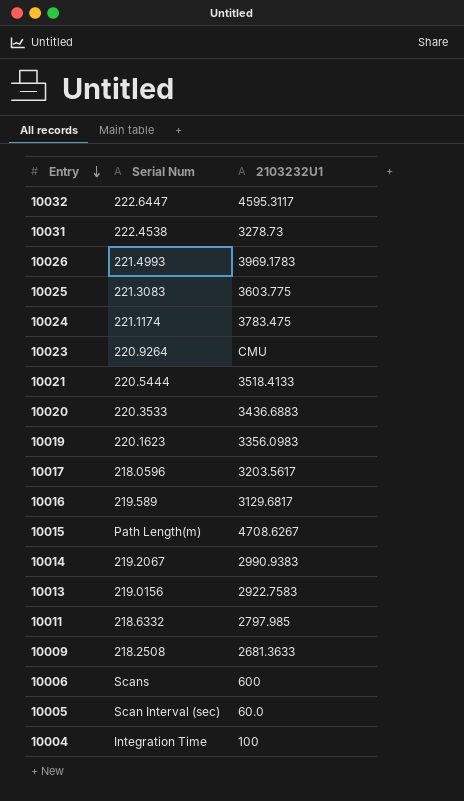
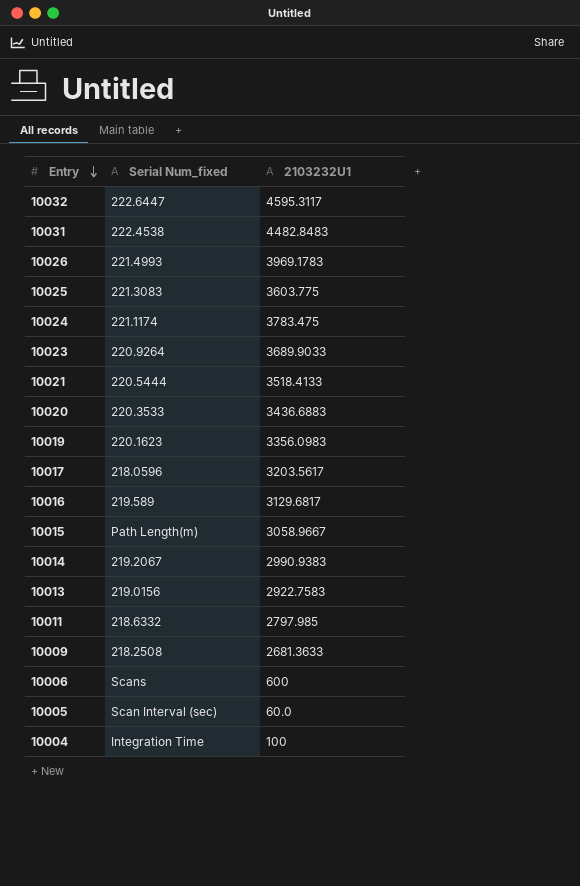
column name: Serial Num -> Serial Num_fixed
10031 | 2103232U1: 3278.73 -> 4482.8483
10023 | 2103232U1: CMU -> 3689.9033
10015 | 2103232U1: 4708.6267 -> 3058.9667

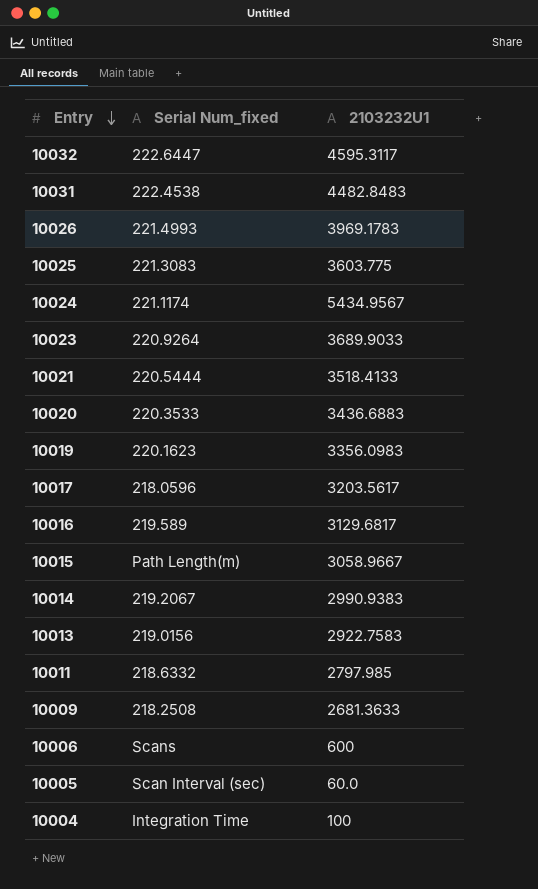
10024 | 2103232U1: 3783.475 -> 5434.9567

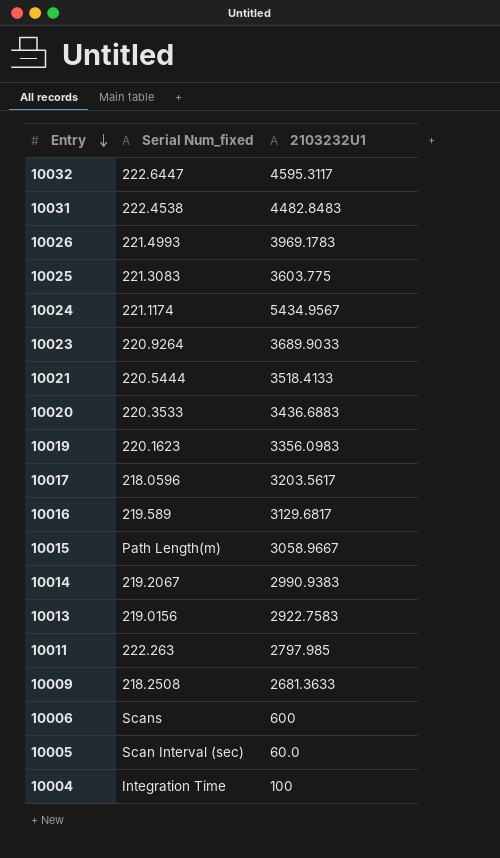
10011 | Serial Num_fixed: 218.6332 -> 222.263

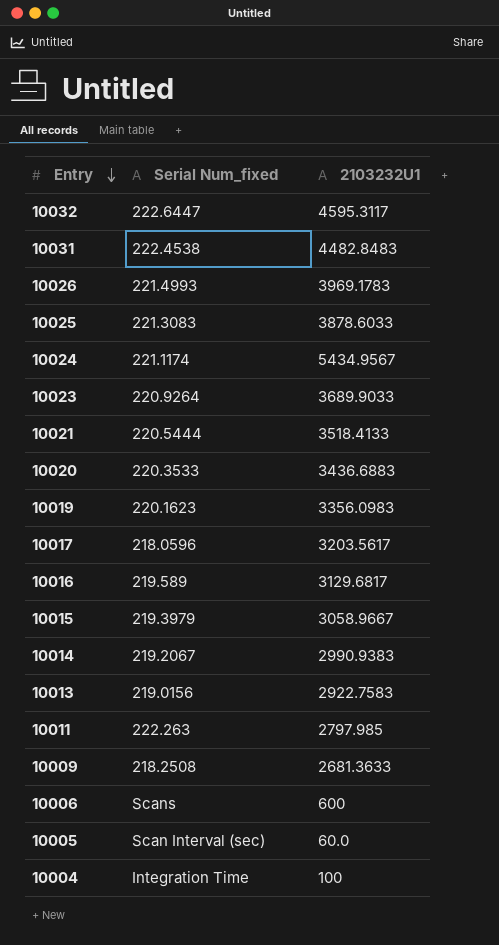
10025 | 2103232U1: 3603.775 -> 3878.6033
10015 | Serial Num_fixed: Path Length(m) -> 219.3979

